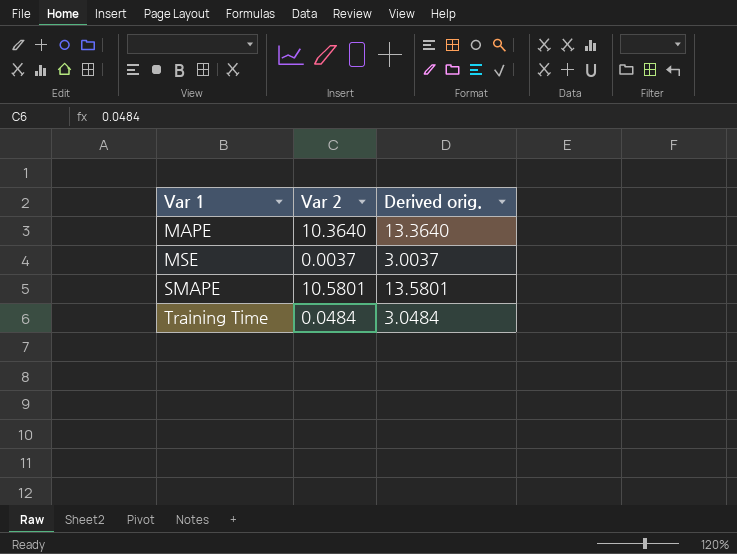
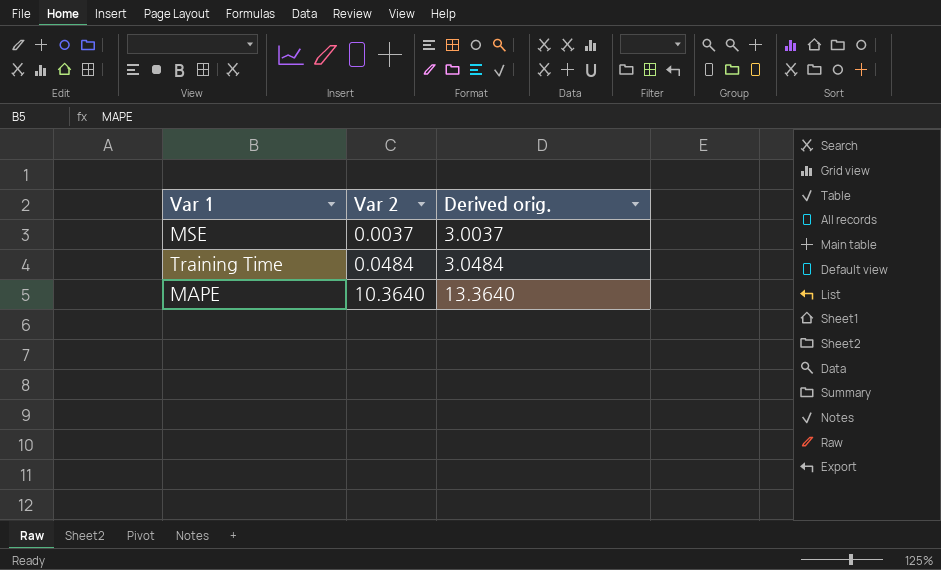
row order: Var 1 ascending -> Var 2 ascending
row SMAPE: 10.5801 | 13.5801 -> none

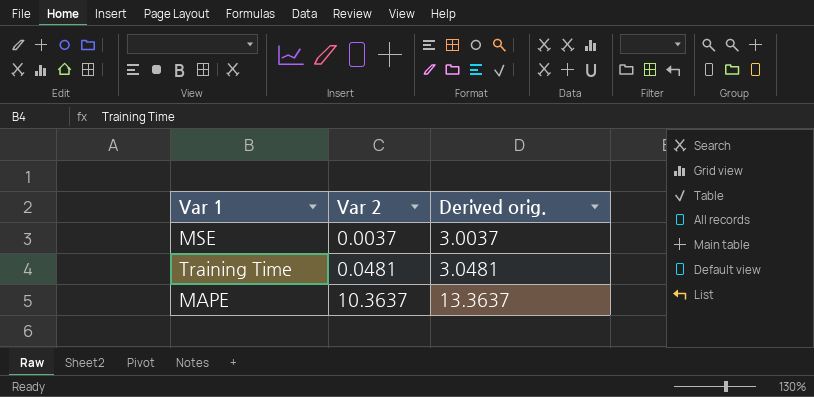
Training Time | Var 2: 0.0484 -> 0.0481
Training Time | Derived orig.: 3.0484 -> 3.0481
MAPE | Var 2: 10.3640 -> 10.3637
MAPE | Derived orig.: 13.3640 -> 13.3637

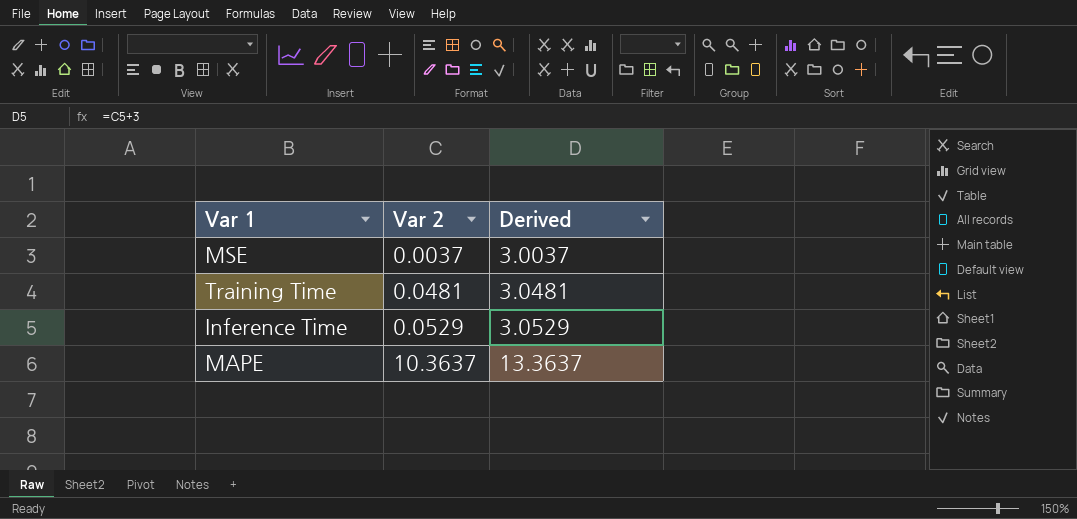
column name: Derived orig. -> Derived
row Inference Time: none -> 0.0529 | 3.0529

